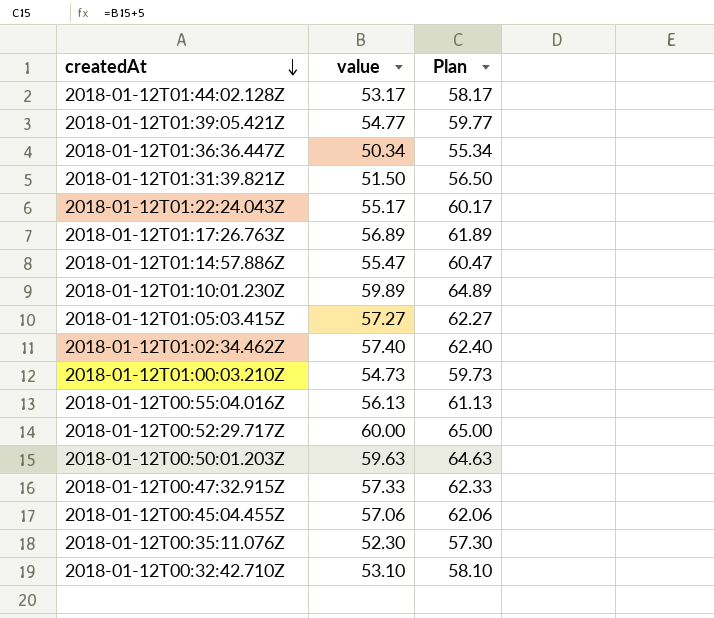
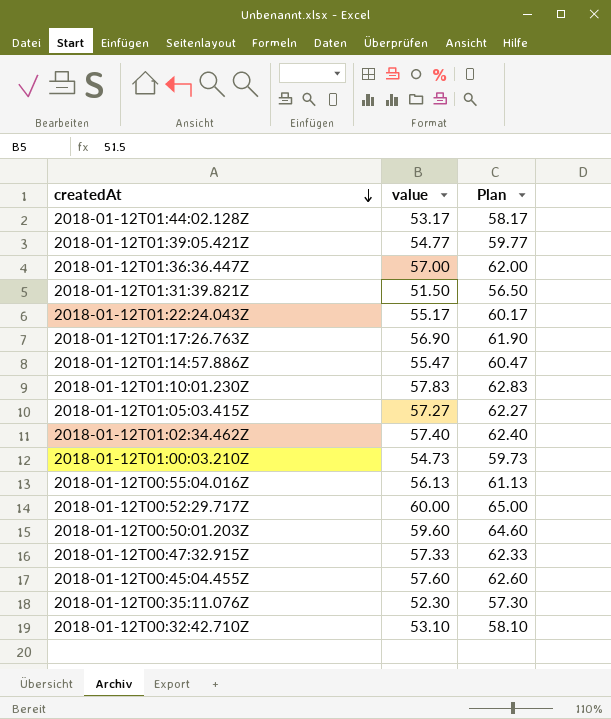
2018-01-12T01:36:36.447Z | value: 50.34 -> 57.00
2018-01-12T01:36:36.447Z | Plan: 55.34 -> 62.00
2018-01-12T01:17:26.763Z | value: 56.89 -> 56.90
2018-01-12T01:17:26.763Z | Plan: 61.89 -> 61.90
2018-01-12T01:10:01.230Z | value: 59.89 -> 57.83
2018-01-12T01:10:01.230Z | Plan: 64.89 -> 62.83
2018-01-12T00:50:01.203Z | value: 59.63 -> 59.60
2018-01-12T00:50:01.203Z | Plan: 64.63 -> 64.60
2018-01-12T00:45:04.455Z | value: 57.06 -> 57.60
2018-01-12T00:45:04.455Z | Plan: 62.06 -> 62.60

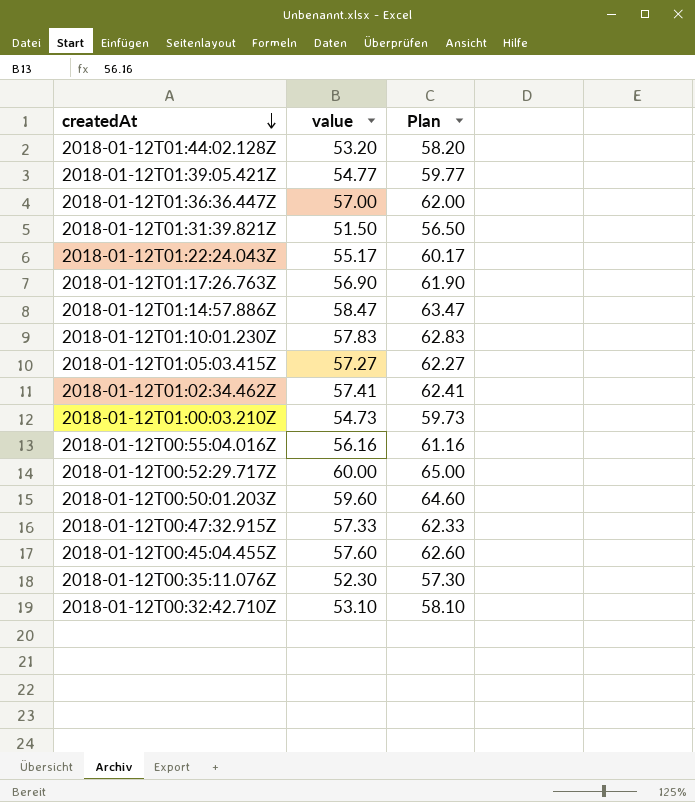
2018-01-12T01:44:02.128Z | value: 53.17 -> 53.20
2018-01-12T01:44:02.128Z | Plan: 58.17 -> 58.20
2018-01-12T01:14:57.886Z | value: 55.47 -> 58.47
2018-01-12T01:14:57.886Z | Plan: 60.47 -> 63.47
2018-01-12T01:02:34.462Z | value: 57.40 -> 57.41
2018-01-12T01:02:34.462Z | Plan: 62.40 -> 62.41
2018-01-12T00:55:04.016Z | value: 56.13 -> 56.16
2018-01-12T00:55:04.016Z | Plan: 61.13 -> 61.16

